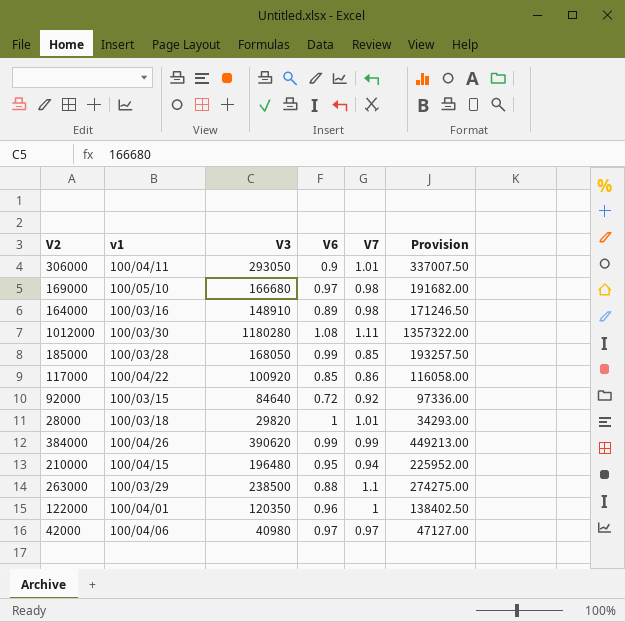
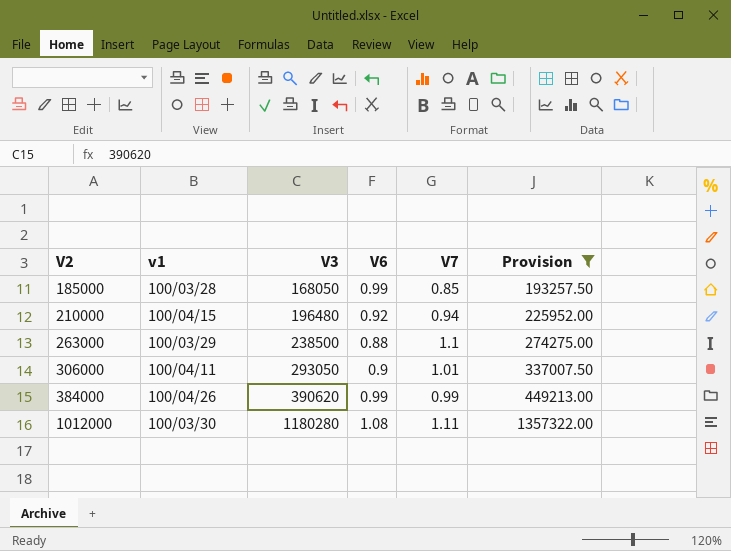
filter: none -> Provision >= 193257.50
row order: none -> V2 ascending
210000 | V6: 0.95 -> 0.92

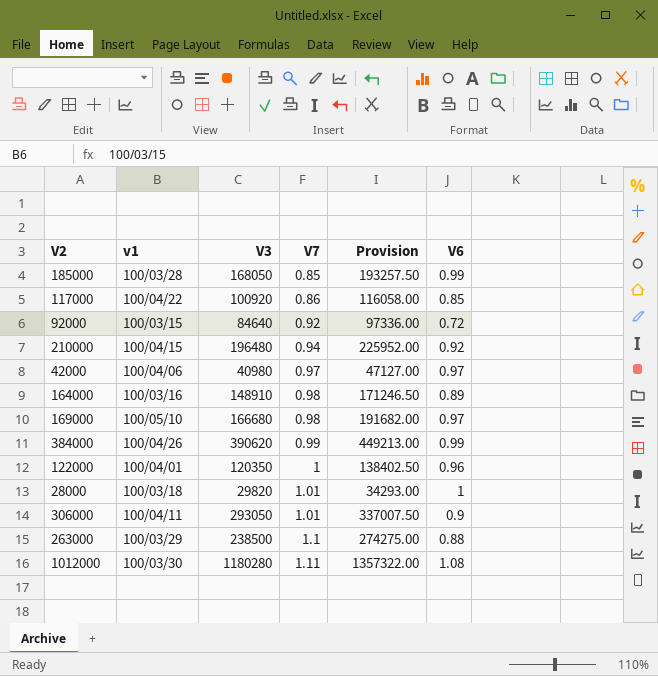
filter: Provision >= 193257.50 -> none
row order: V2 ascending -> V7 ascending
column V6 | position: 4 -> 6

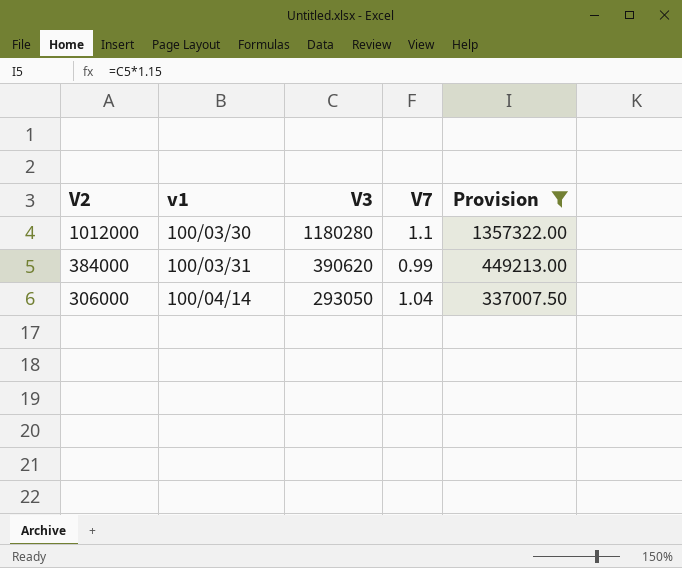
filter: none -> Provision >= 337007.50
row order: V7 ascending -> V2 descending
column V6 | position: 6 -> none
1012000 | V7: 1.11 -> 1.1
384000 | v1: 100/04/26 -> 100/03/31
306000 | v1: 100/04/11 -> 100/04/14
306000 | V7: 1.01 -> 1.04

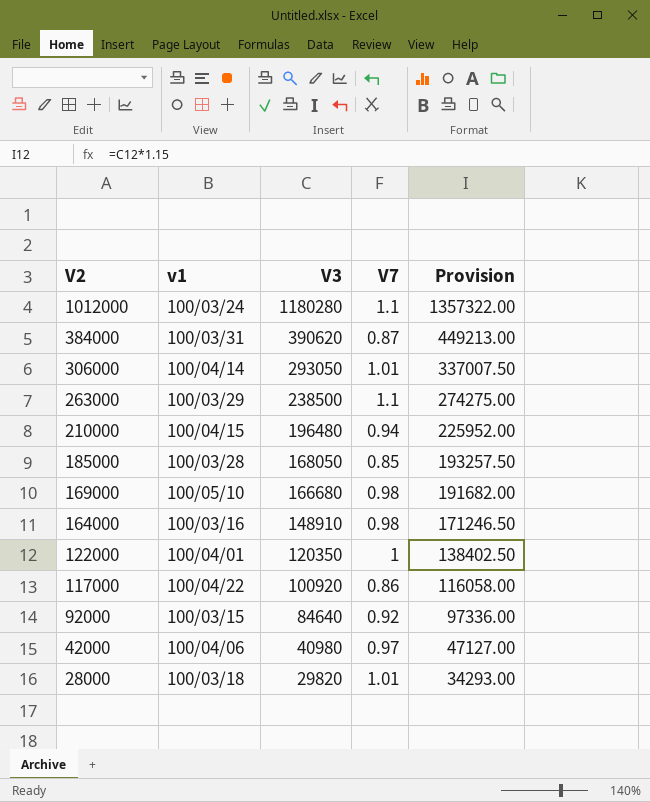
filter: Provision >= 337007.50 -> none
1012000 | v1: 100/03/30 -> 100/03/24
384000 | V7: 0.99 -> 0.87
306000 | V7: 1.04 -> 1.01

